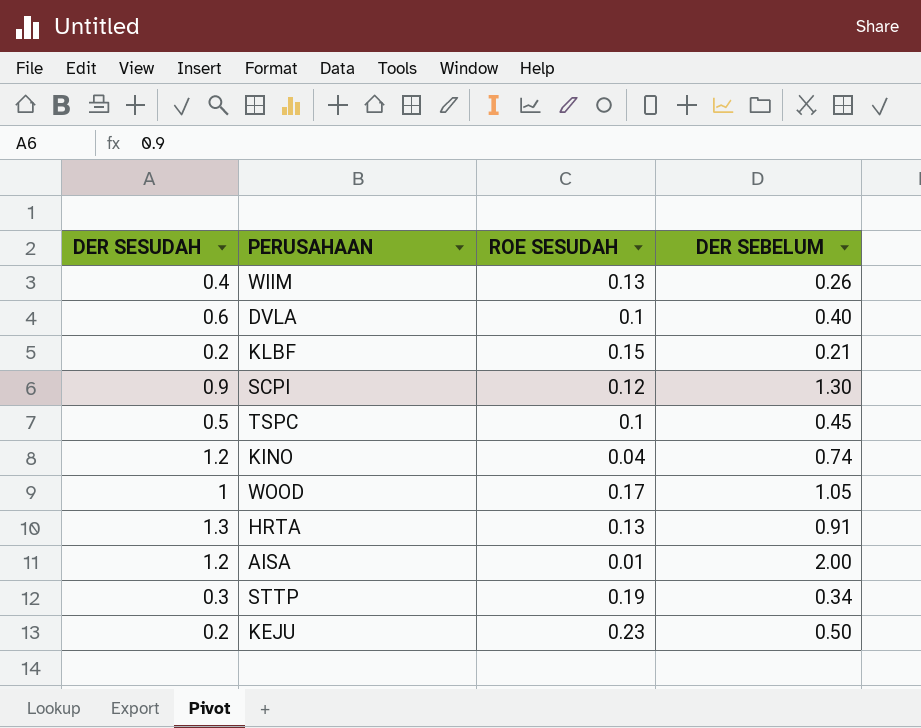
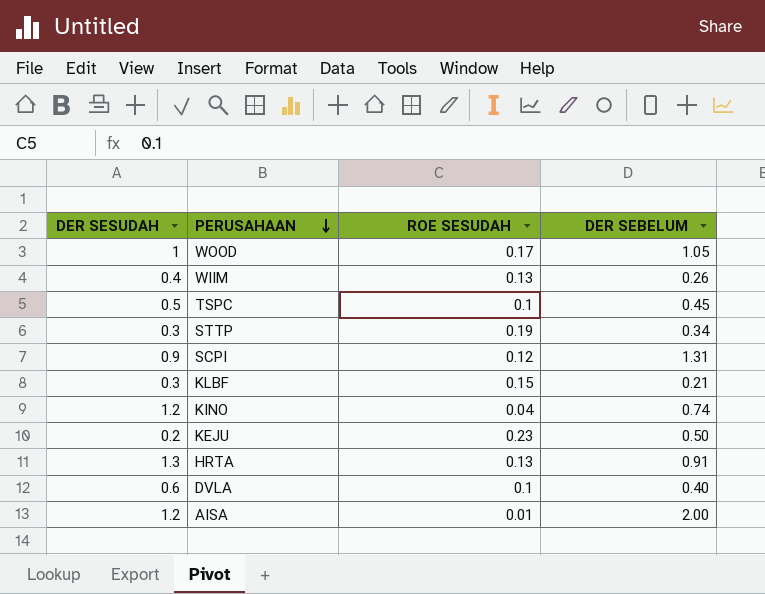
row order: none -> PERUSAHAAN descending
SCPI | DER SEBELUM: 1.30 -> 1.31
KLBF | DER SESUDAH: 0.2 -> 0.3

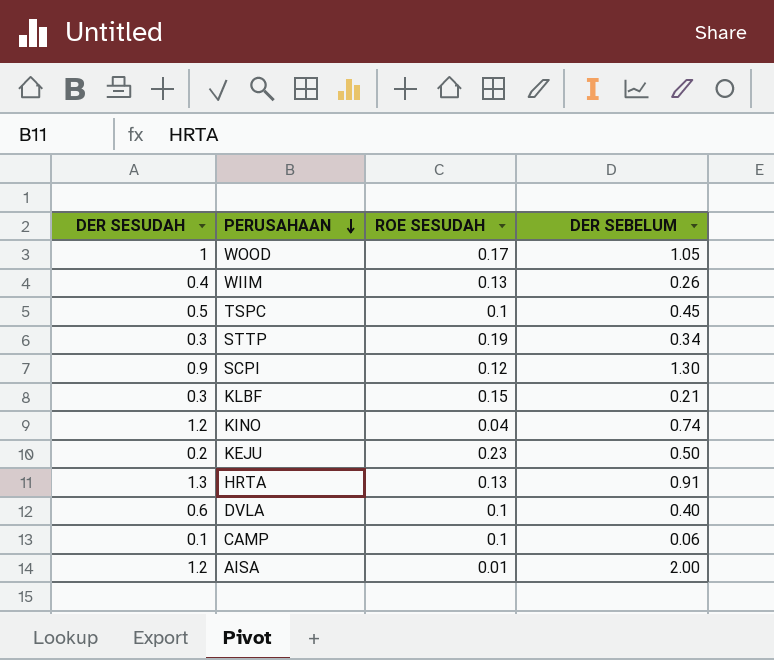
SCPI | DER SEBELUM: 1.31 -> 1.30
row CAMP: none -> 0.1 | 0.1 | 0.06

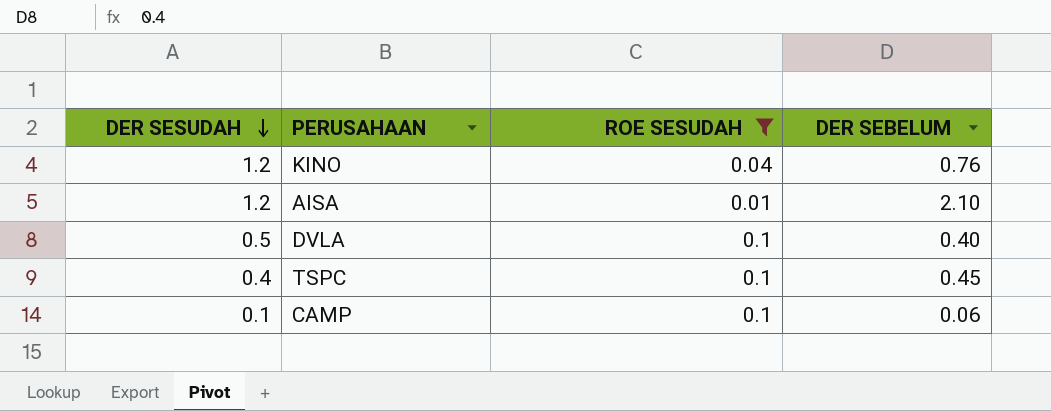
filter: none -> ROE SESUDAH <= 0.1
row order: PERUSAHAAN descending -> DER SESUDAH descending
KINO | DER SEBELUM: 0.74 -> 0.76
AISA | DER SEBELUM: 2.00 -> 2.10
DVLA | DER SESUDAH: 0.6 -> 0.5
TSPC | DER SESUDAH: 0.5 -> 0.4

